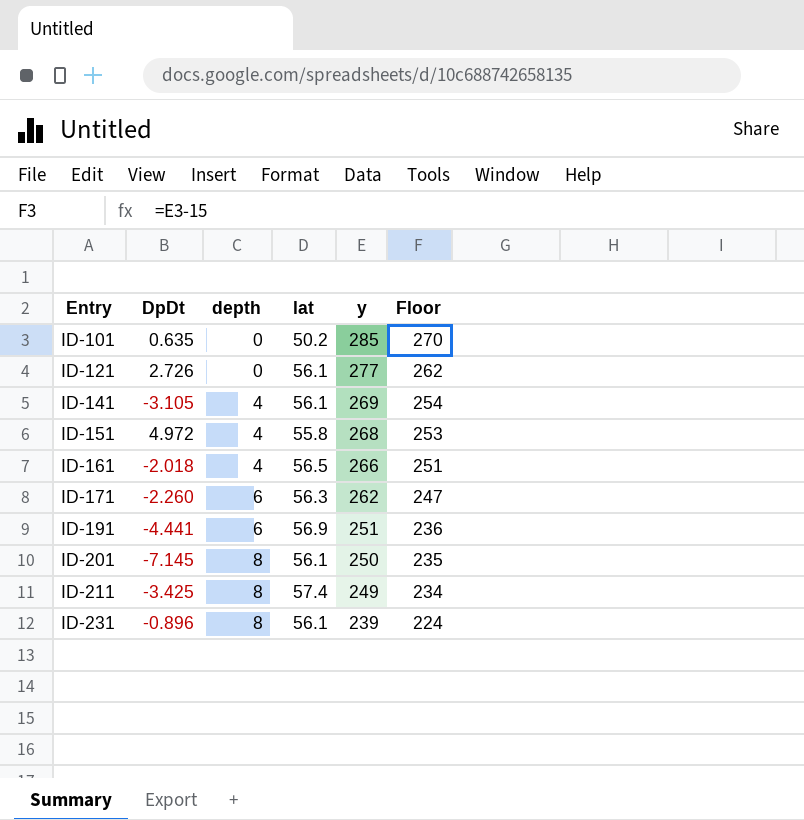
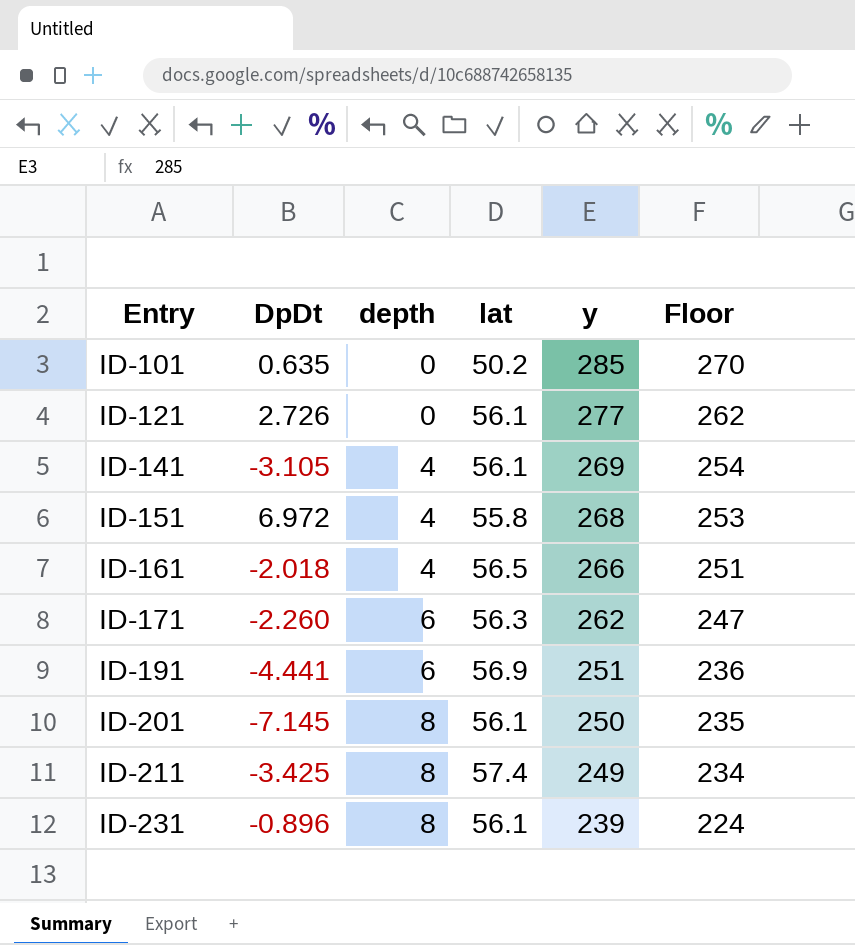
ID-151 | DpDt: 4.972 -> 6.972

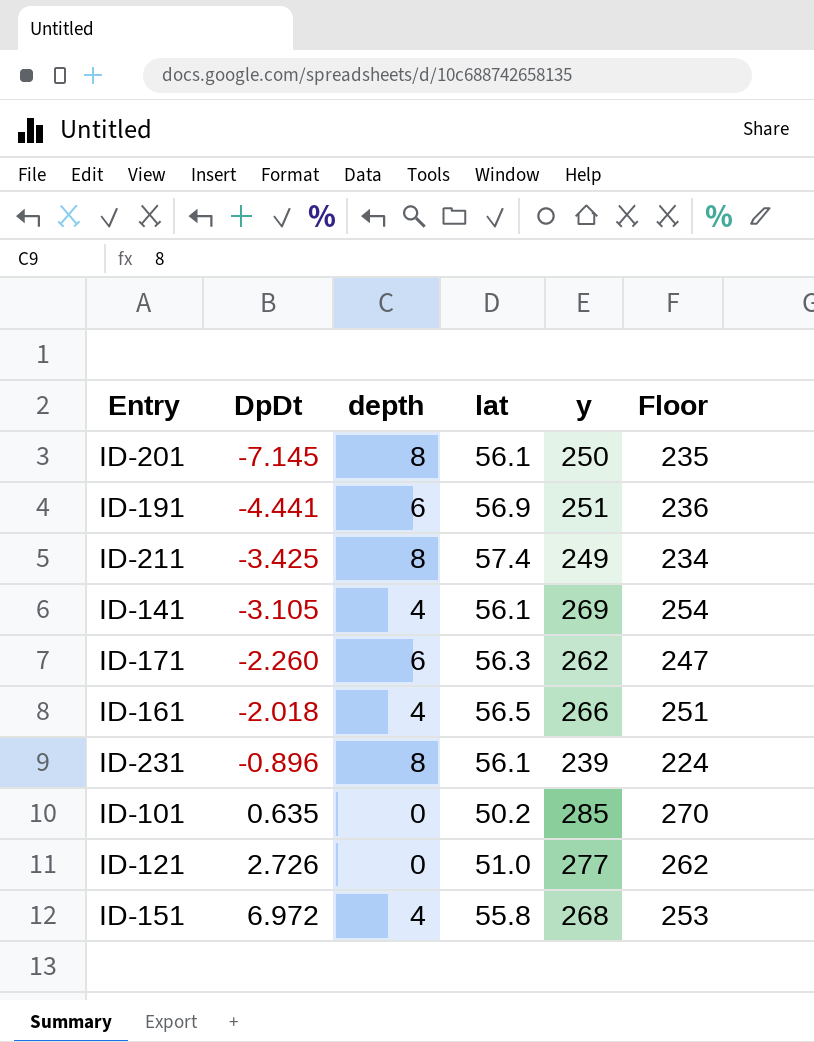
row order: Entry ascending -> DpDt ascending
ID-121 | lat: 56.1 -> 51.0

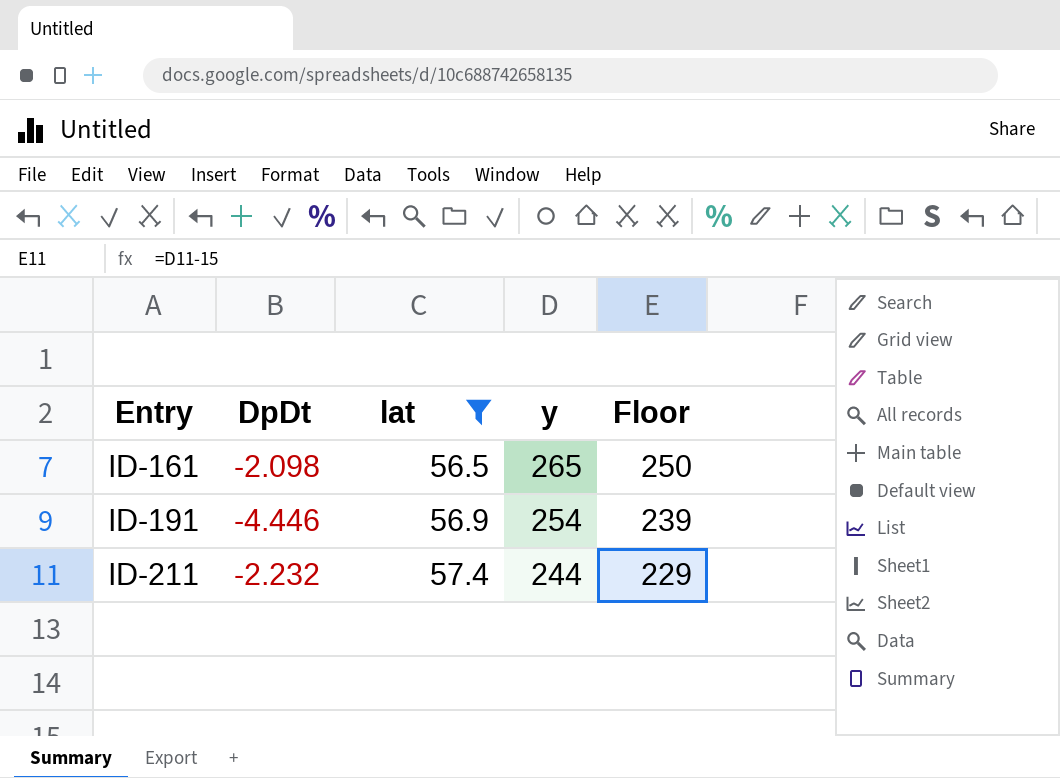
filter: none -> lat >= 56.5
row order: DpDt ascending -> Entry ascending
column depth | position: 3 -> none
ID-161 | DpDt: -2.018 -> -2.098
ID-161 | y: 266 -> 265
ID-161 | Floor: 251 -> 250
ID-191 | DpDt: -4.441 -> -4.446
ID-191 | y: 251 -> 254
ID-191 | Floor: 236 -> 239
ID-211 | DpDt: -3.425 -> -2.232
ID-211 | y: 249 -> 244
ID-211 | Floor: 234 -> 229

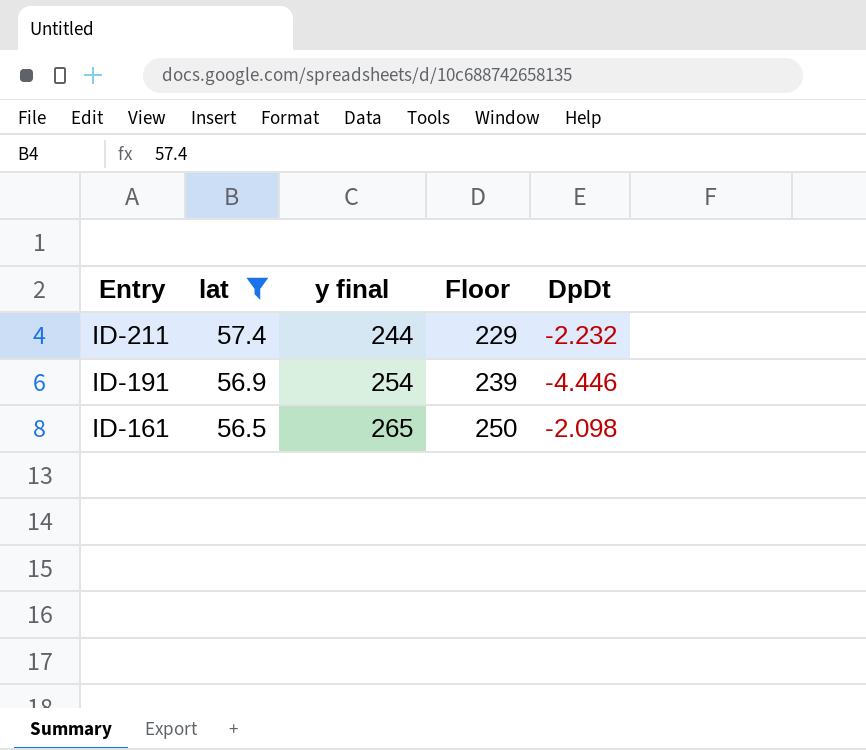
row order: Entry ascending -> Entry descending
column name: y -> y final
column DpDt | position: 2 -> 5

